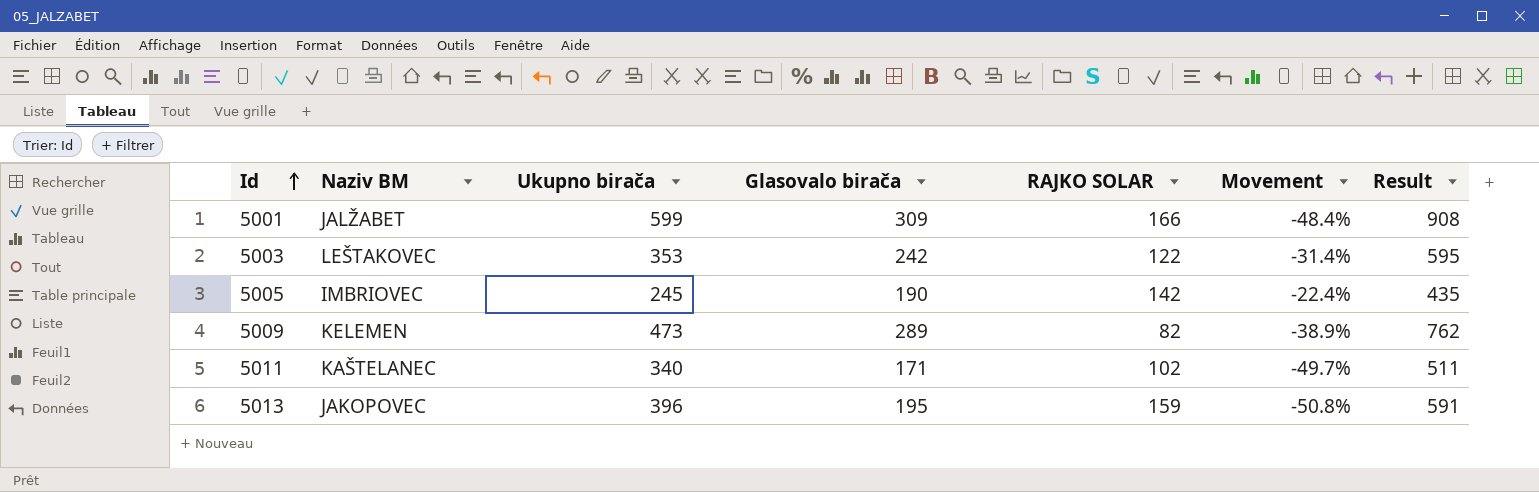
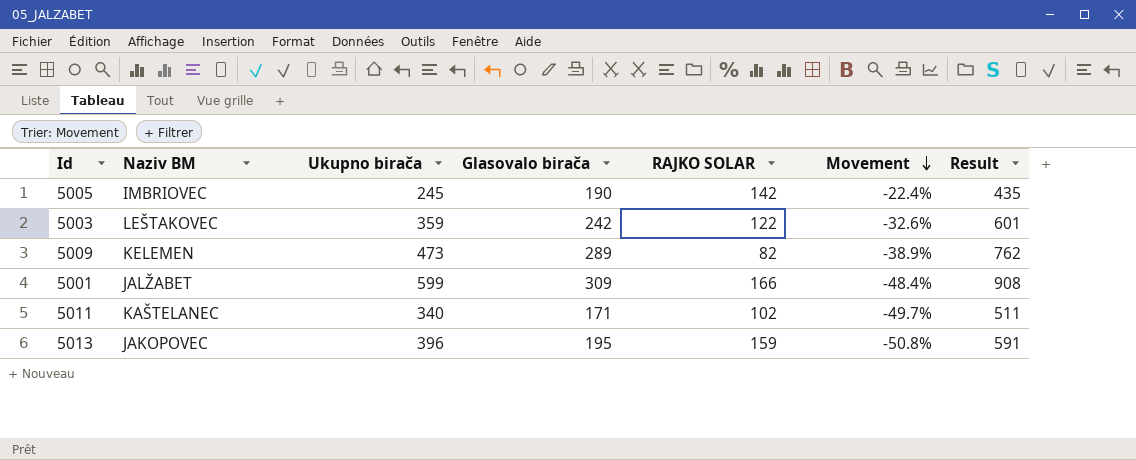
row order: Id ascending -> Movement descending
5003 | Ukupno birača: 353 -> 359
5003 | Movement: -31.4% -> -32.6%
5003 | Result: 595 -> 601

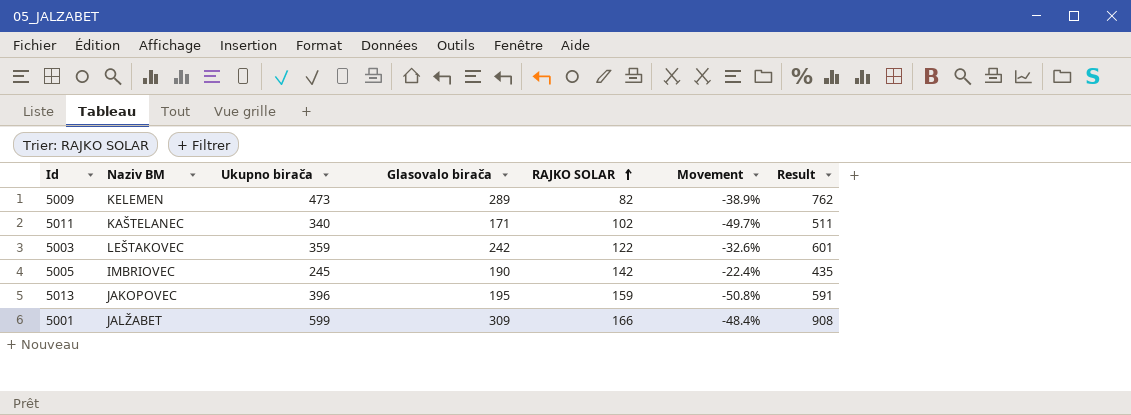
row order: Movement descending -> RAJKO SOLAR ascending

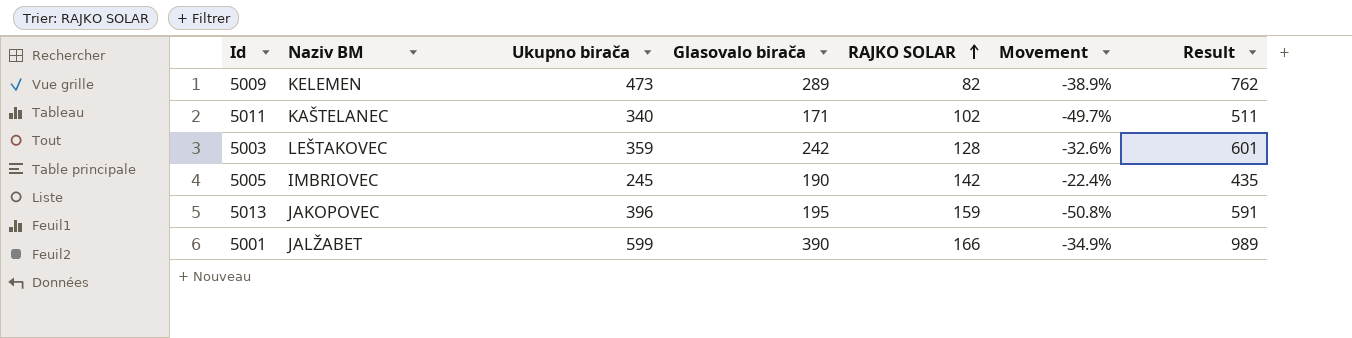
5003 | RAJKO SOLAR: 122 -> 128
5001 | Glasovalo birača: 309 -> 390
5001 | Movement: -48.4% -> -34.9%
5001 | Result: 908 -> 989

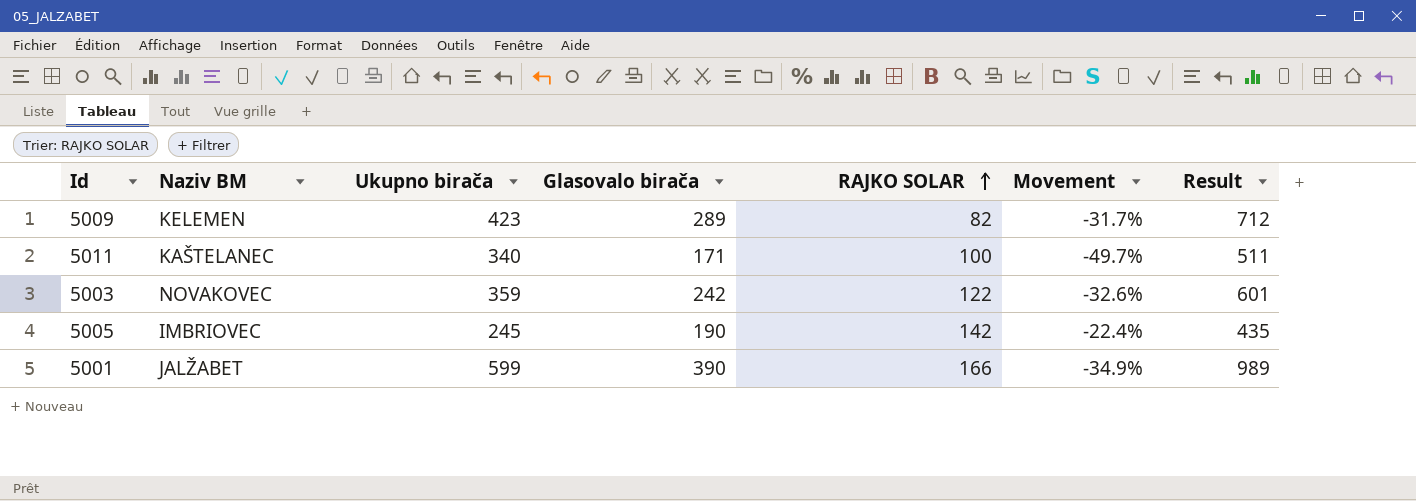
row 5013: JAKOPOVEC | 396 | 195 | 159 | -50.8% | 591 -> none
5009 | Ukupno birača: 473 -> 423
5009 | Movement: -38.9% -> -31.7%
5009 | Result: 762 -> 712
5011 | RAJKO SOLAR: 102 -> 100
5003 | Naziv BM: LEŠTAKOVEC -> NOVAKOVEC
5003 | RAJKO SOLAR: 128 -> 122

